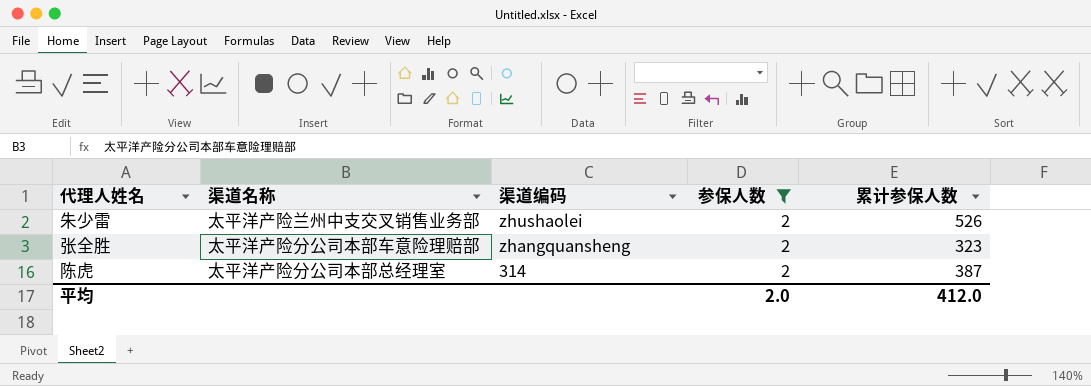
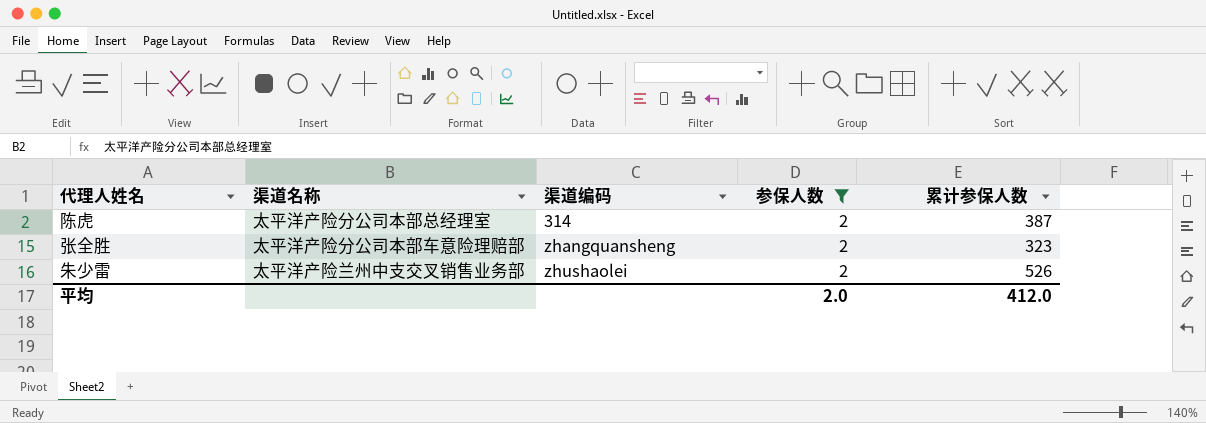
row order: 渠道编码 descending -> 渠道编码 ascending

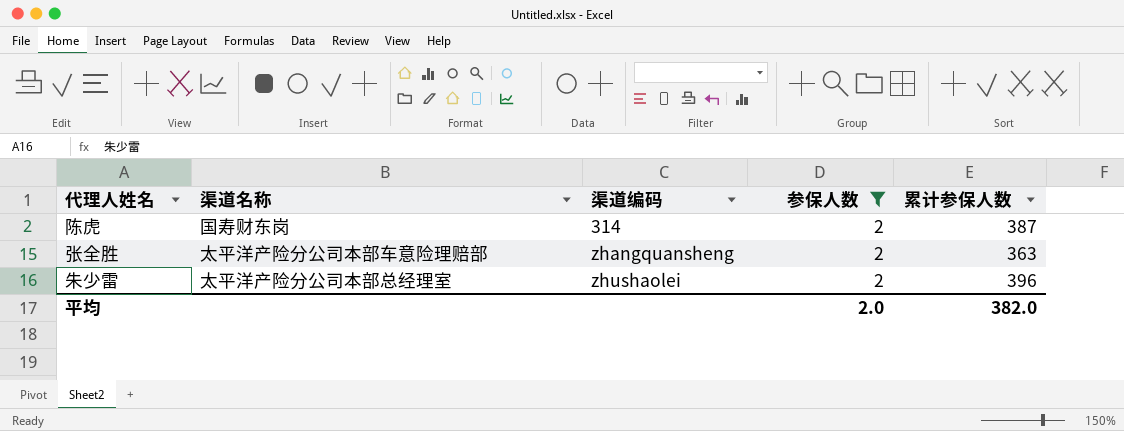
陈虎 | 渠道名称: 太平洋产险分公司本部总经理室 -> 国寿财东岗
张全胜 | 累计参保人数: 323 -> 363
朱少雷 | 渠道名称: 太平洋产险兰州中支交叉销售业务部 -> 太平洋产险分公司本部总经理室
朱少雷 | 累计参保人数: 526 -> 396
平均 | 累计参保人数: 412.0 -> 382.0

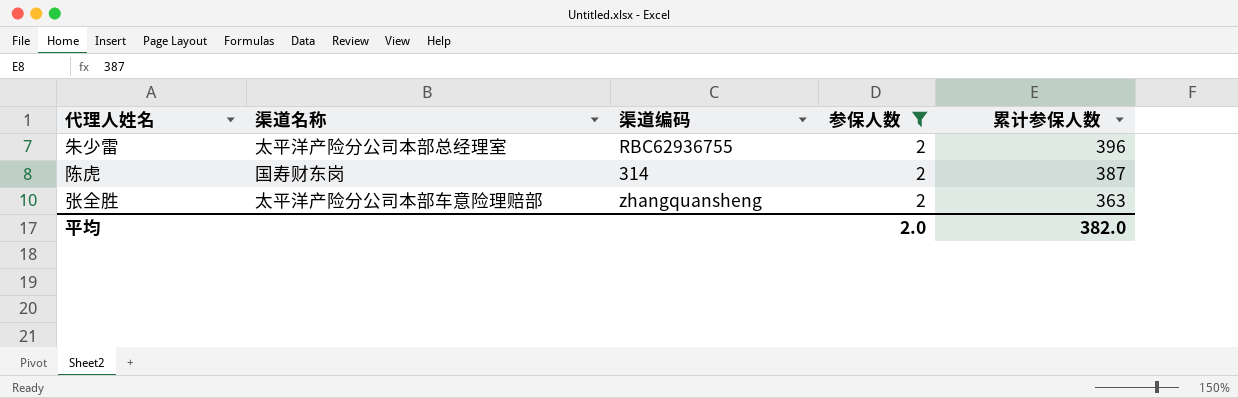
row order: 渠道编码 ascending -> 累计参保人数 descending
朱少雷 | 渠道编码: zhushaolei -> RBC62936755

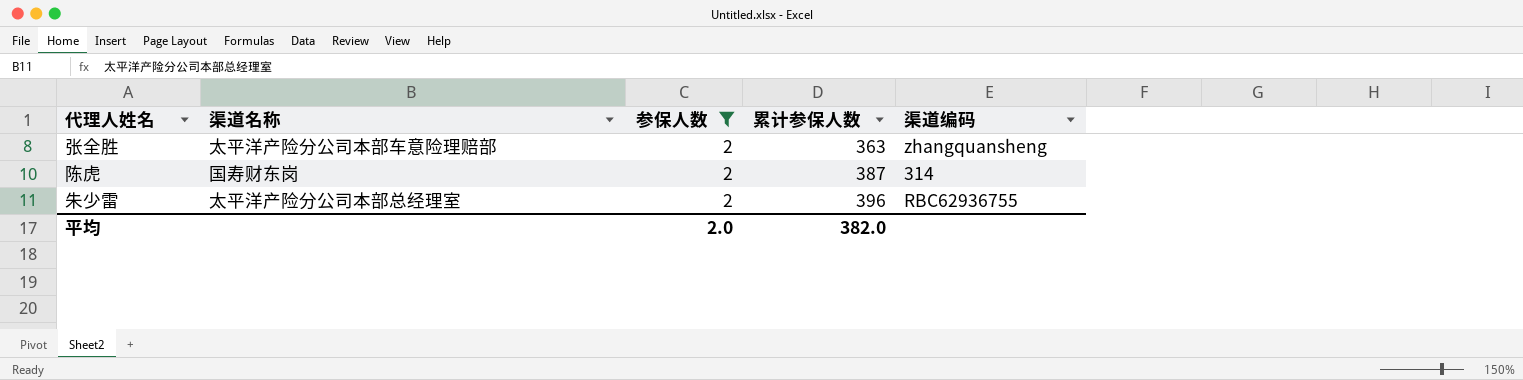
row order: 累计参保人数 descending -> 累计参保人数 ascending
column 渠道编码 | position: 3 -> 5

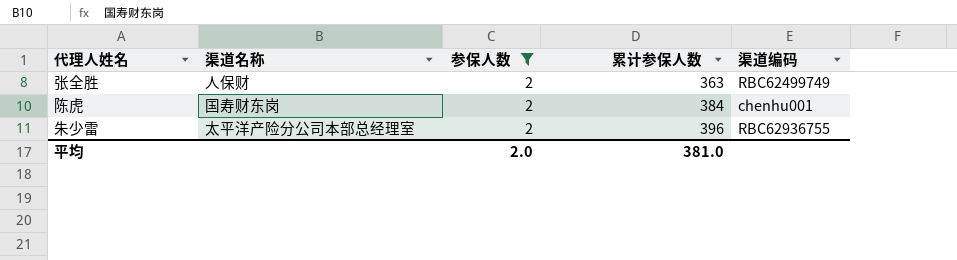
张全胜 | 渠道名称: 太平洋产险分公司本部车意险理赔部 -> 人保财
张全胜 | 渠道编码: zhangquansheng -> RBC62499749
陈虎 | 累计参保人数: 387 -> 384
陈虎 | 渠道编码: 314 -> chenhu001
平均 | 累计参保人数: 382.0 -> 381.0

